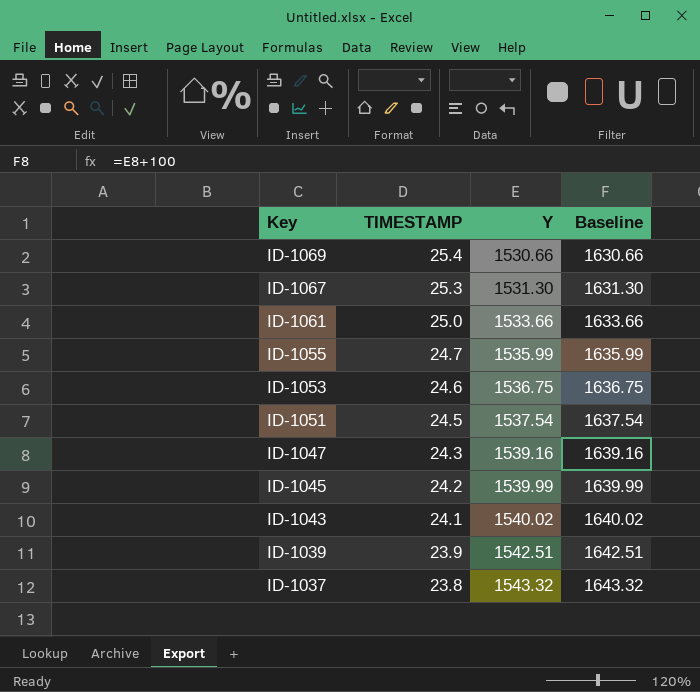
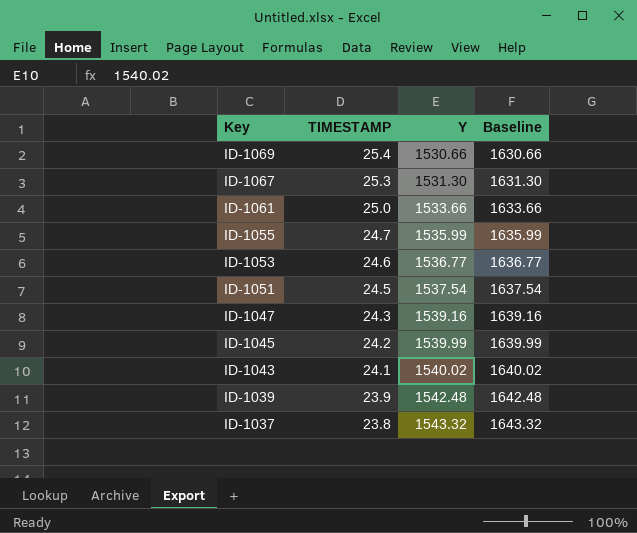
ID-1053 | Y: 1536.75 -> 1536.77
ID-1053 | Baseline: 1636.75 -> 1636.77
ID-1039 | Y: 1542.51 -> 1542.48
ID-1039 | Baseline: 1642.51 -> 1642.48

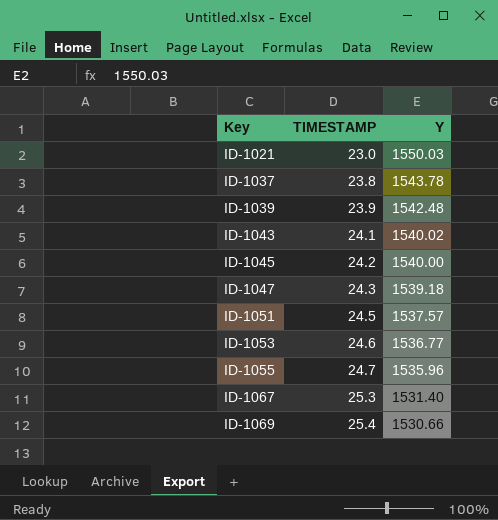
row order: Key descending -> Key ascending
column Baseline | formula: [Y] + 100 -> none
row ID-1061: 25.0 | 1533.66 | 1633.66 -> none
row ID-1021: none -> 23.0 | 1550.03
ID-1037 | Y: 1543.32 -> 1543.78
ID-1045 | Y: 1539.99 -> 1540.00
ID-1047 | Y: 1539.16 -> 1539.18
ID-1051 | Y: 1537.54 -> 1537.57
ID-1055 | Y: 1535.99 -> 1535.96
ID-1067 | Y: 1531.30 -> 1531.40

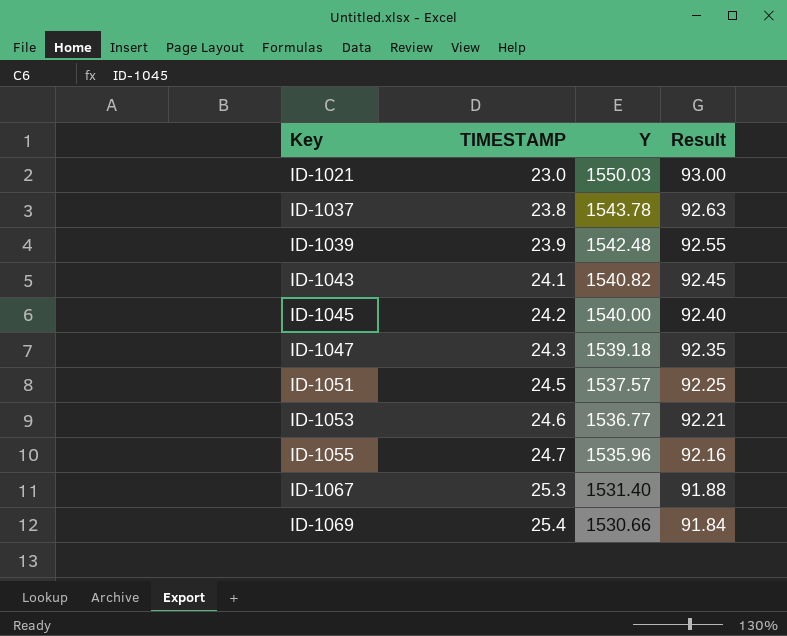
column Result | formula: none -> [Y] * 0.06
ID-1043 | Y: 1540.02 -> 1540.82

